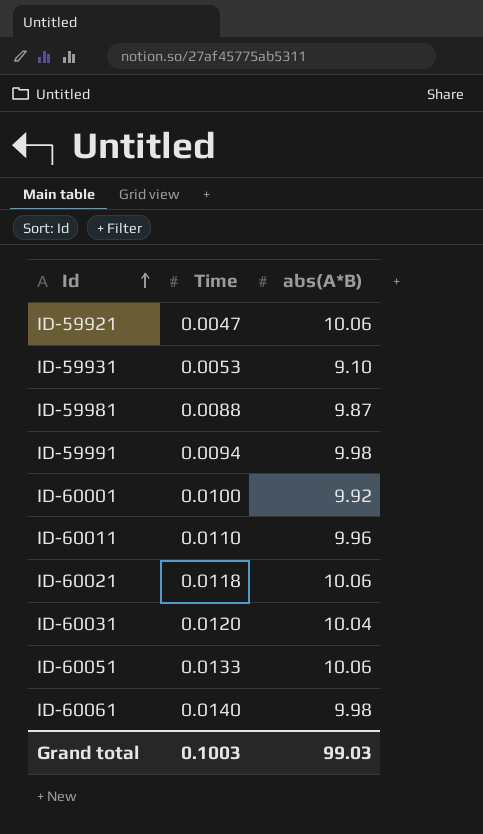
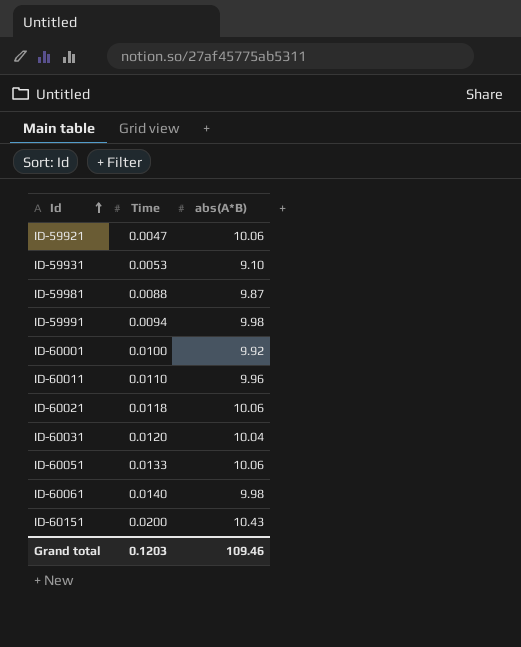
row ID-60151: none -> 0.0200 | 10.43
Grand total | Time: 0.1003 -> 0.1203
Grand total | abs(A*B): 99.03 -> 109.46

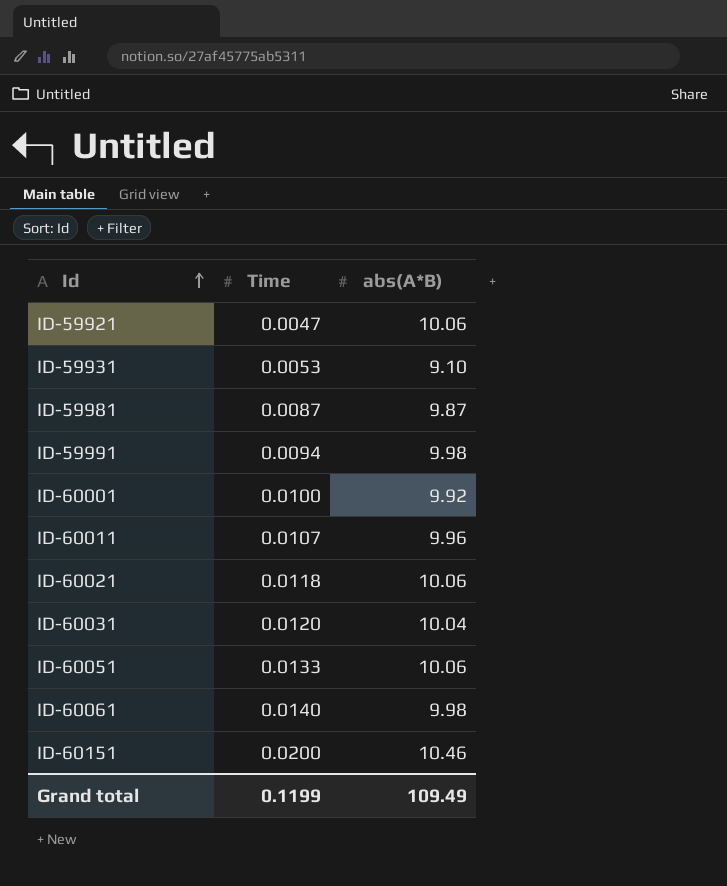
ID-59981 | Time: 0.0088 -> 0.0087
ID-60011 | Time: 0.0110 -> 0.0107
ID-60151 | abs(A*B): 10.43 -> 10.46
Grand total | Time: 0.1203 -> 0.1199
Grand total | abs(A*B): 109.46 -> 109.49

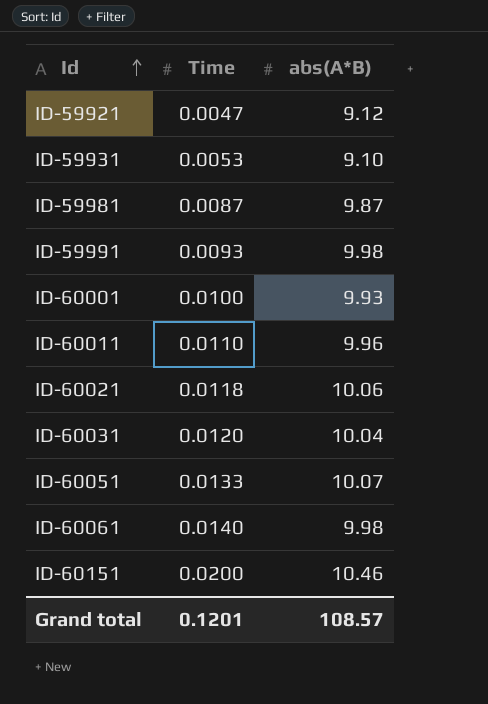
ID-59921 | abs(A*B): 10.06 -> 9.12
ID-59991 | Time: 0.0094 -> 0.0093
ID-60001 | abs(A*B): 9.92 -> 9.93
ID-60011 | Time: 0.0107 -> 0.0110
ID-60051 | abs(A*B): 10.06 -> 10.07
Grand total | Time: 0.1199 -> 0.1201
Grand total | abs(A*B): 109.49 -> 108.57

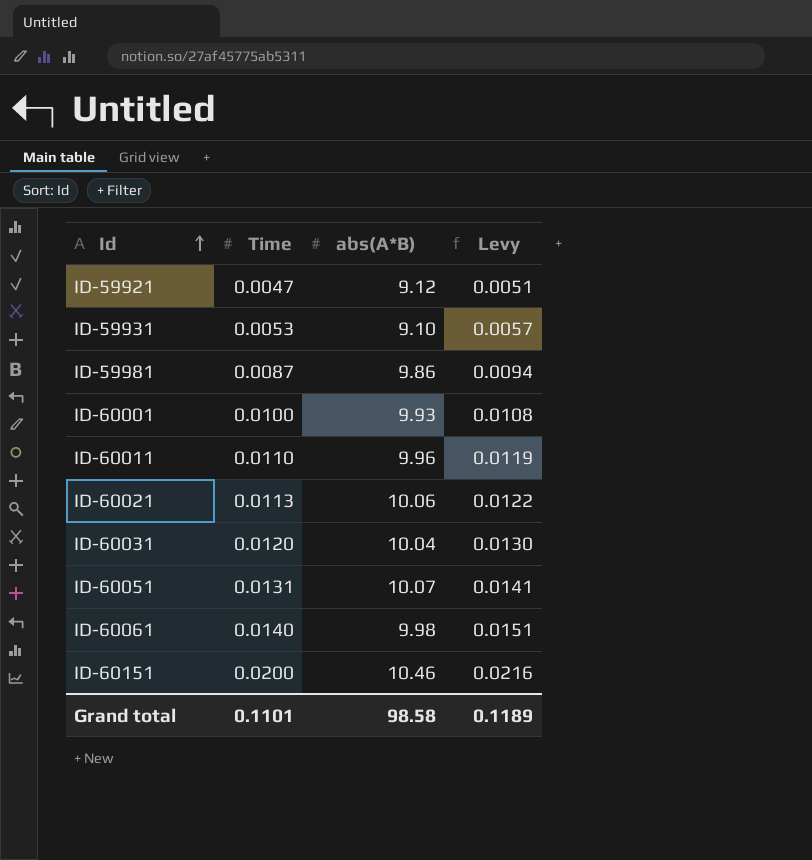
column Levy | formula: none -> [Time] * 1.08
row ID-59991: 0.0093 | 9.98 -> none
ID-59981 | abs(A*B): 9.87 -> 9.86
ID-60021 | Time: 0.0118 -> 0.0113
ID-60051 | Time: 0.0133 -> 0.0131
Grand total | Time: 0.1201 -> 0.1101
Grand total | abs(A*B): 108.57 -> 98.58

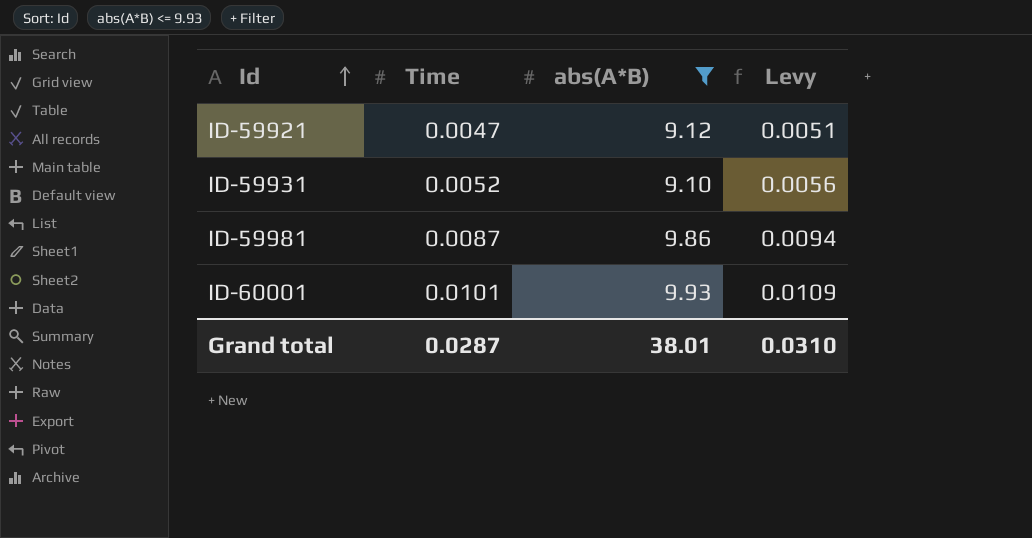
filter: none -> abs(A*B) <= 9.93
ID-59931 | Time: 0.0053 -> 0.0052
ID-59931 | Levy: 0.0057 -> 0.0056
ID-60001 | Time: 0.0100 -> 0.0101
ID-60001 | Levy: 0.0108 -> 0.0109
Grand total | Time: 0.1101 -> 0.0287
Grand total | abs(A*B): 98.58 -> 38.01
Grand total | Levy: 0.1189 -> 0.0310

